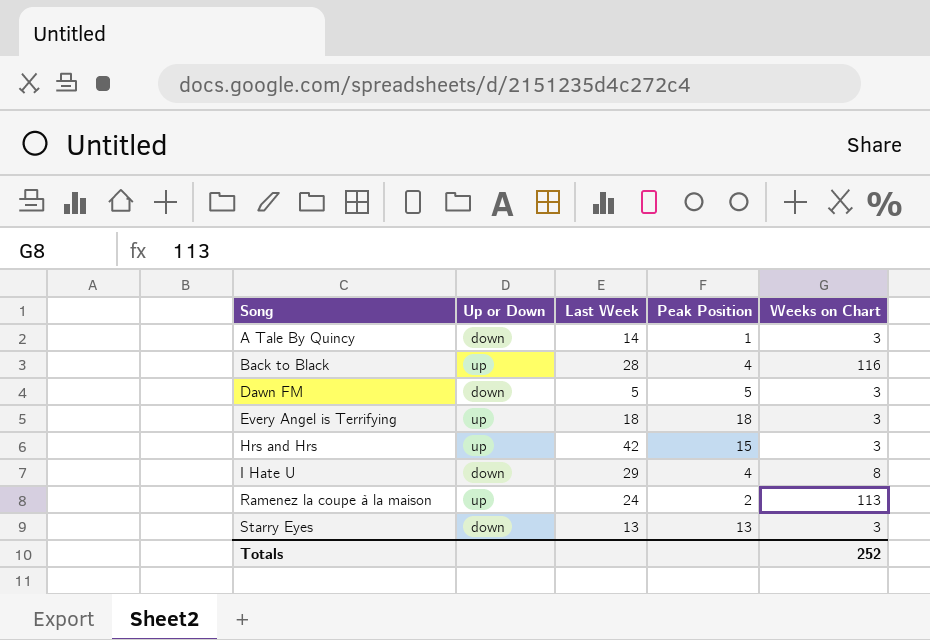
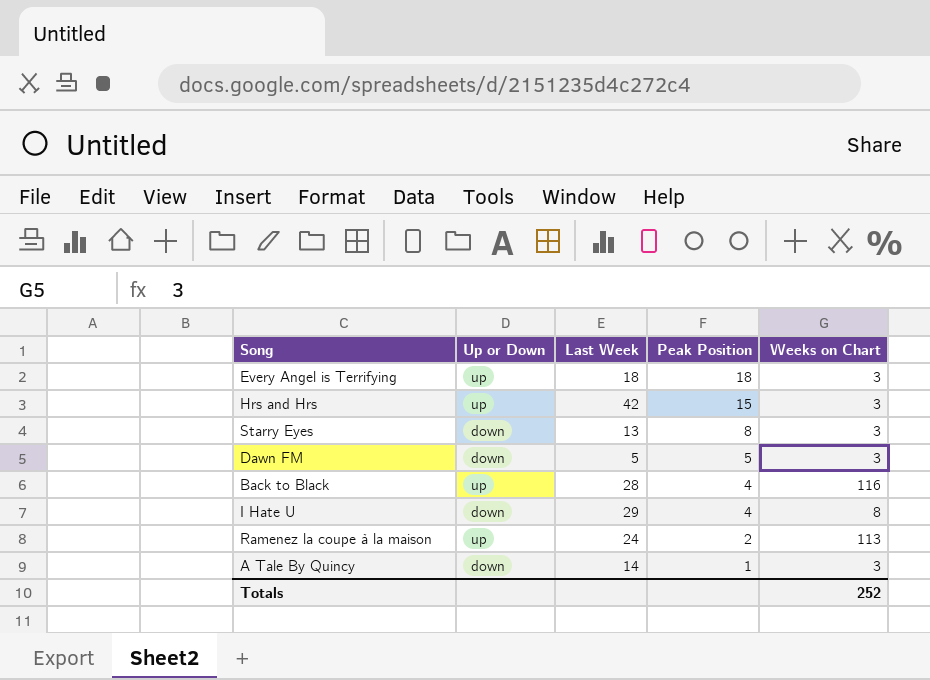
row order: Song ascending -> Peak Position descending
Starry Eyes | Peak Position: 13 -> 8

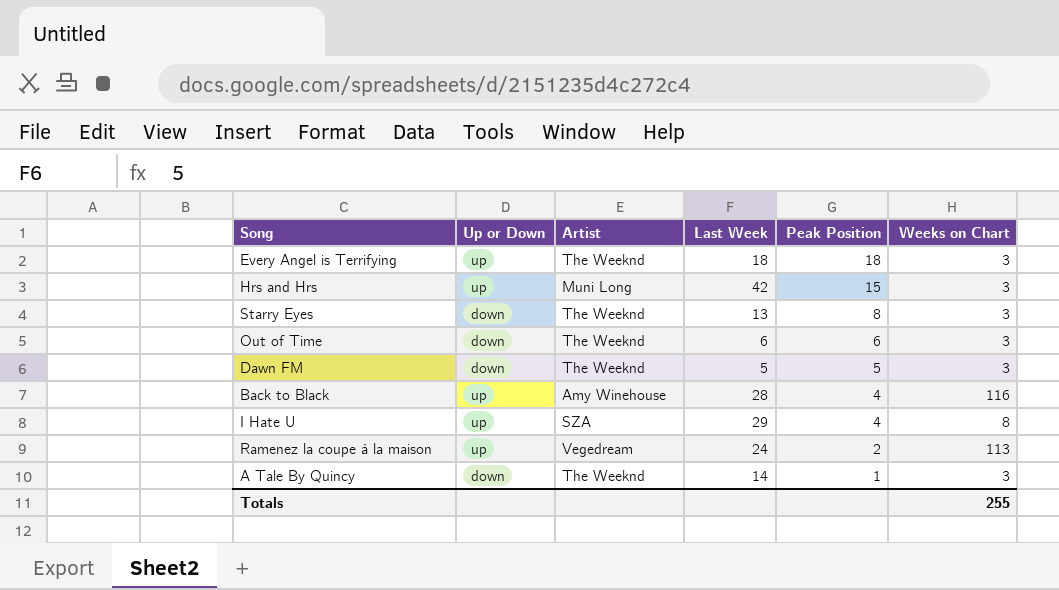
column Artist | position: none -> 3
row Out of Time: none -> down | The Weeknd | 6 | 6 | 3
I Hate U | Up or Down: down -> up
Totals | Weeks on Chart: 252 -> 255

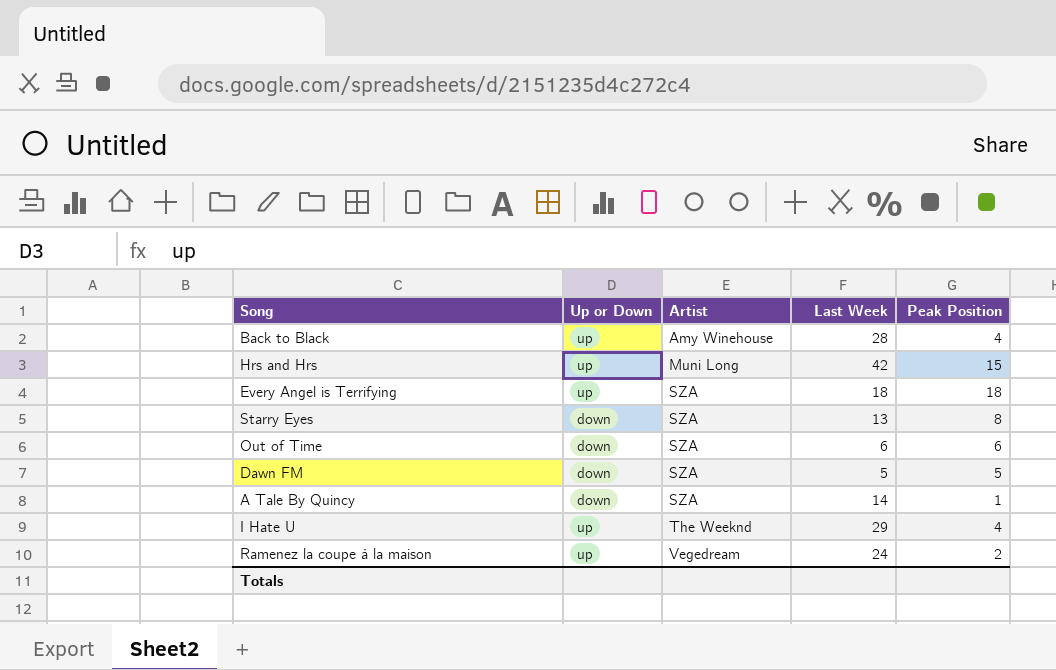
row order: Peak Position descending -> Artist ascending
column Weeks on Chart | position: 6 -> none
Every Angel is Terrifying | Artist: The Weeknd -> SZA
Starry Eyes | Artist: The Weeknd -> SZA
Out of Time | Artist: The Weeknd -> SZA
Dawn FM | Artist: The Weeknd -> SZA
A Tale By Quincy | Artist: The Weeknd -> SZA
I Hate U | Artist: SZA -> The Weeknd

